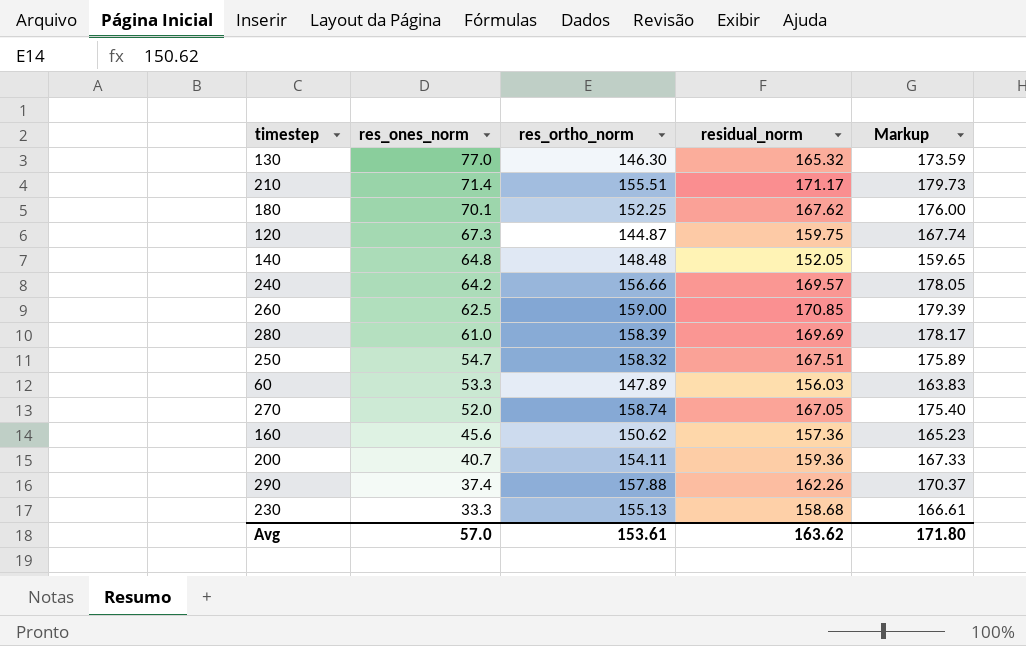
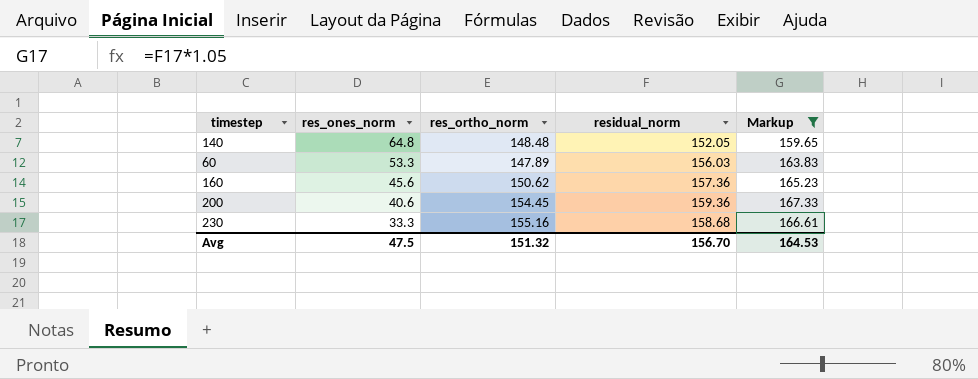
filter: none -> Markup <= 167.33
200 | res_ones_norm: 40.7 -> 40.6
200 | res_ortho_norm: 154.11 -> 154.45
230 | res_ortho_norm: 155.13 -> 155.16
Avg | res_ones_norm: 57.0 -> 47.5
Avg | res_ortho_norm: 153.61 -> 151.32
Avg | residual_norm: 163.62 -> 156.70
Avg | Markup: 171.80 -> 164.53

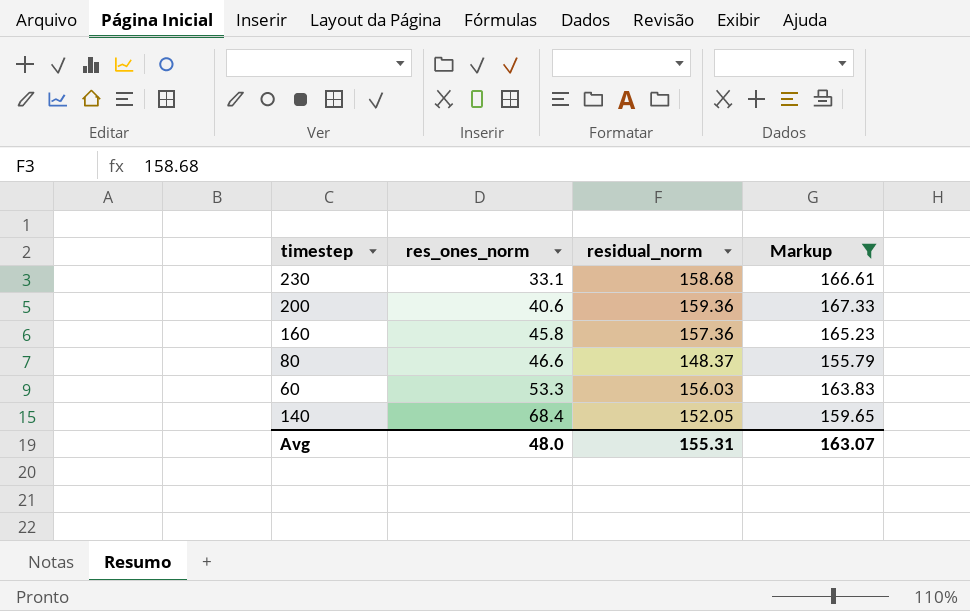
row order: res_ones_norm descending -> res_ones_norm ascending
column res_ortho_norm | position: 3 -> none
230 | res_ones_norm: 33.3 -> 33.1
160 | res_ones_norm: 45.6 -> 45.8
row 80: none -> 46.6 | 148.37 | 155.79
140 | res_ones_norm: 64.8 -> 68.4
Avg | res_ones_norm: 47.5 -> 48.0
Avg | residual_norm: 156.70 -> 155.31
Avg | Markup: 164.53 -> 163.07

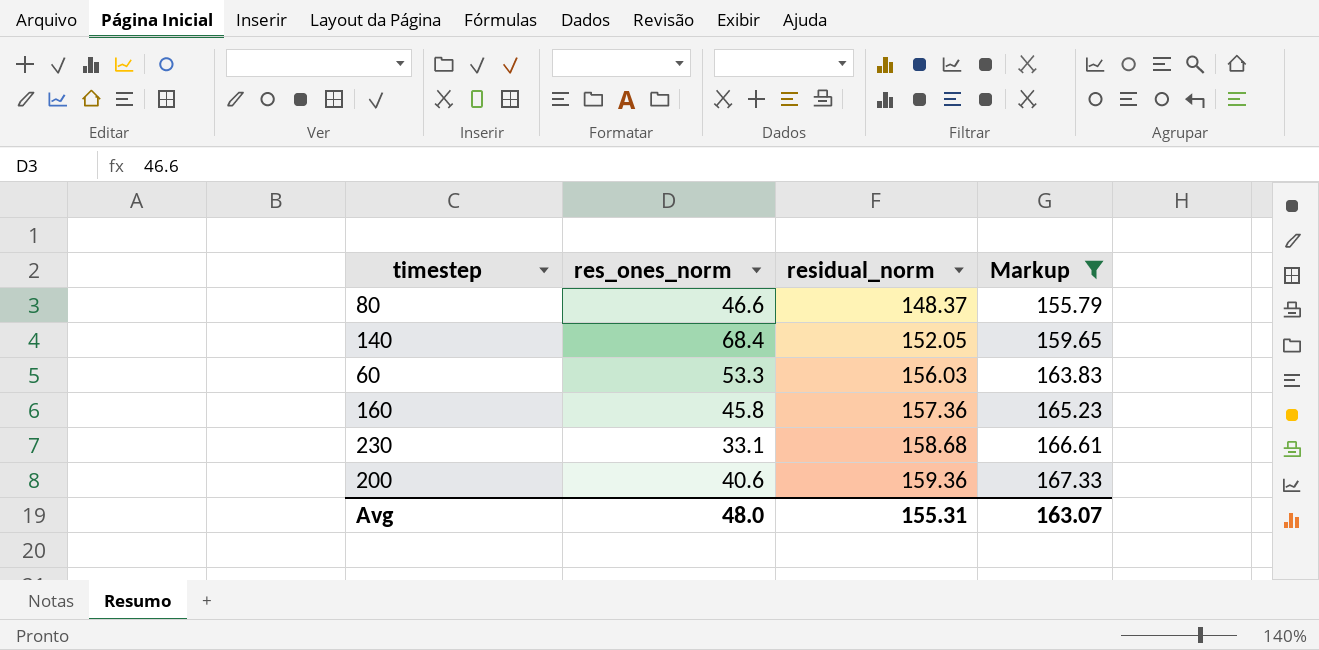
row order: res_ones_norm ascending -> residual_norm ascending

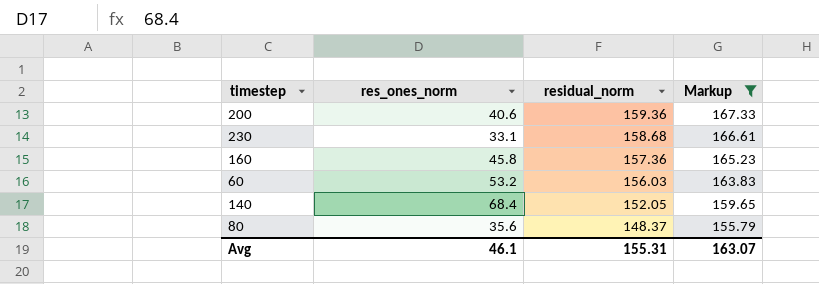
row order: residual_norm ascending -> residual_norm descending
60 | res_ones_norm: 53.3 -> 53.2
80 | res_ones_norm: 46.6 -> 35.6
Avg | res_ones_norm: 48.0 -> 46.1

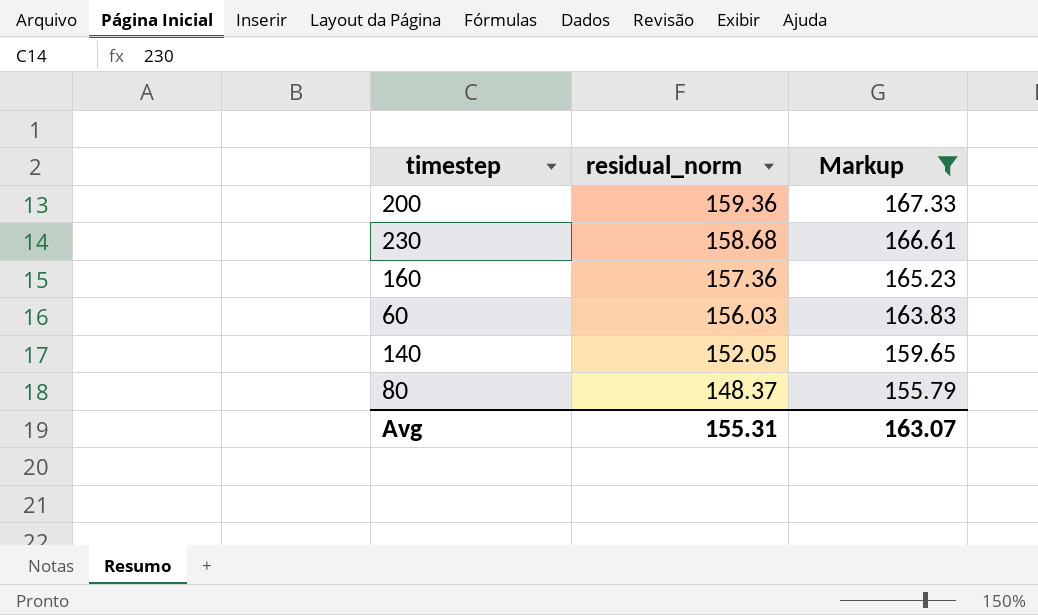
column res_ones_norm | position: 2 -> none

